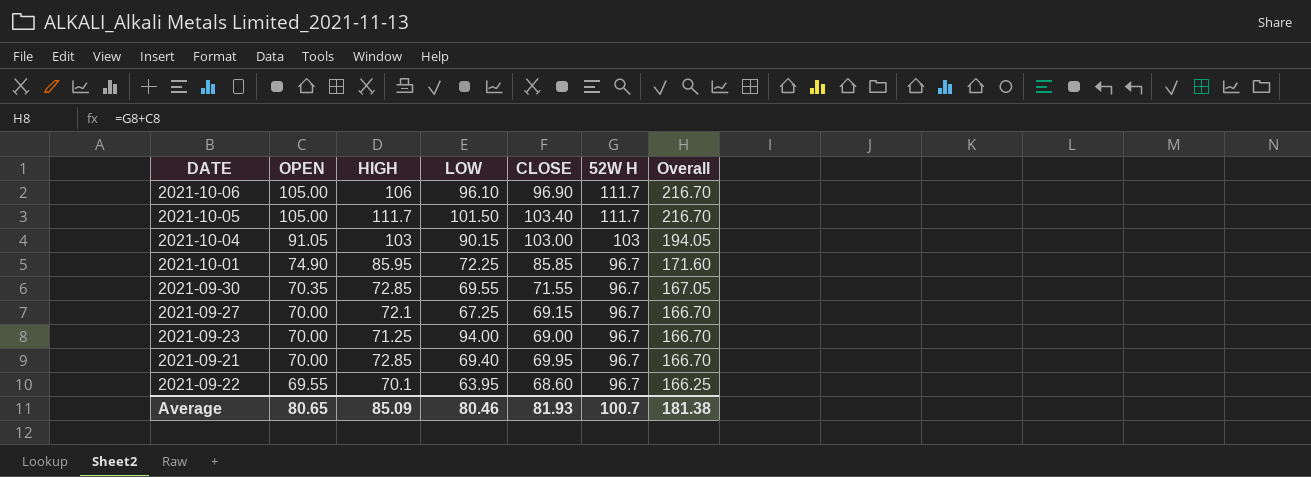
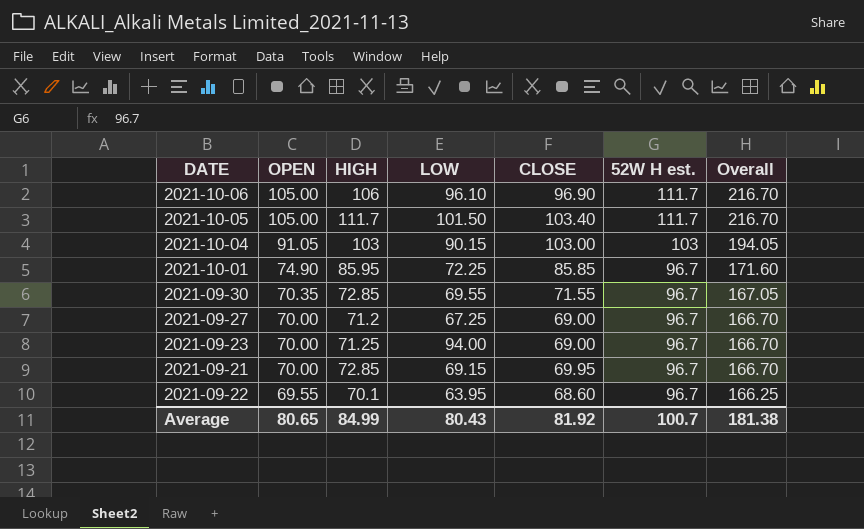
column name: 52W H -> 52W H est.
2021-09-27 | HIGH: 72.1 -> 71.2
2021-09-27 | CLOSE: 69.15 -> 69.00
2021-09-21 | LOW: 69.40 -> 69.15
Average | HIGH: 85.09 -> 84.99
Average | LOW: 80.46 -> 80.43
Average | CLOSE: 81.93 -> 81.92

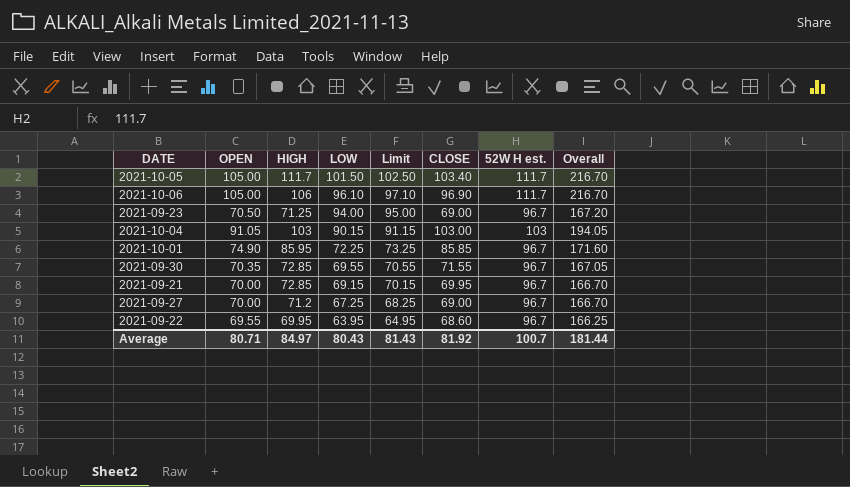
row order: OPEN descending -> LOW descending
column Limit | formula: none -> [LOW] + 1
2021-09-23 | OPEN: 70.00 -> 70.50
2021-09-23 | Overall: 166.70 -> 167.20
2021-09-22 | HIGH: 70.1 -> 69.95
Average | OPEN: 80.65 -> 80.71
Average | HIGH: 84.99 -> 84.97
Average | Overall: 181.38 -> 181.44

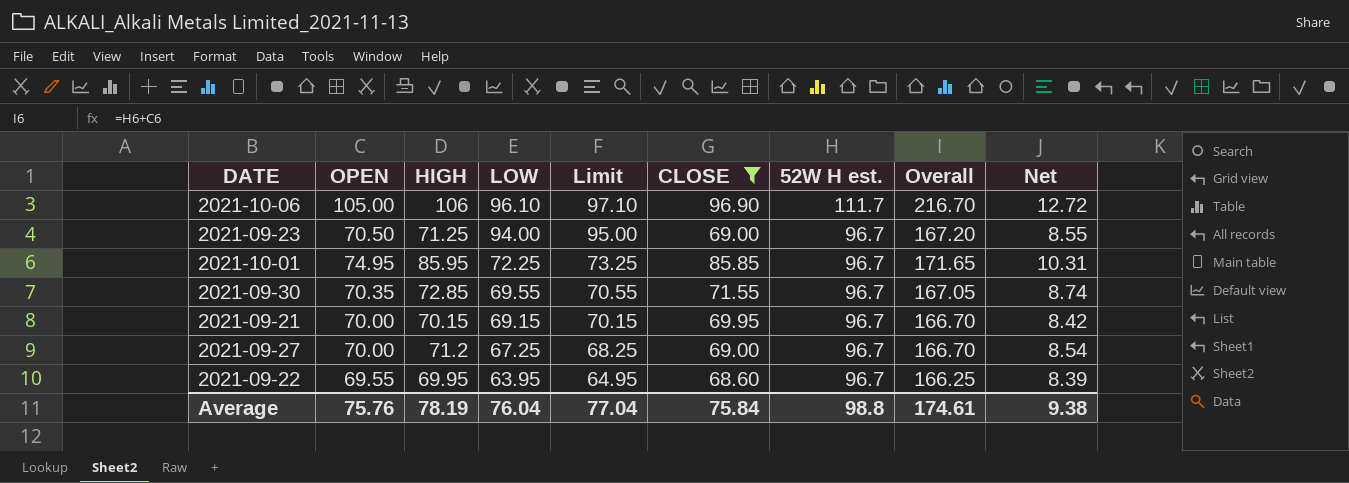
filter: none -> CLOSE <= 96.90
column Net | formula: none -> [HIGH] * 0.12
2021-10-01 | OPEN: 74.90 -> 74.95
2021-10-01 | Overall: 171.60 -> 171.65
2021-09-21 | HIGH: 72.85 -> 70.15
Average | OPEN: 80.71 -> 75.76
Average | HIGH: 84.97 -> 78.19
Average | LOW: 80.43 -> 76.04
Average | Limit: 81.43 -> 77.04
Average | CLOSE: 81.92 -> 75.84
Average | 52W H est.: 100.7 -> 98.8
Average | Overall: 181.44 -> 174.61

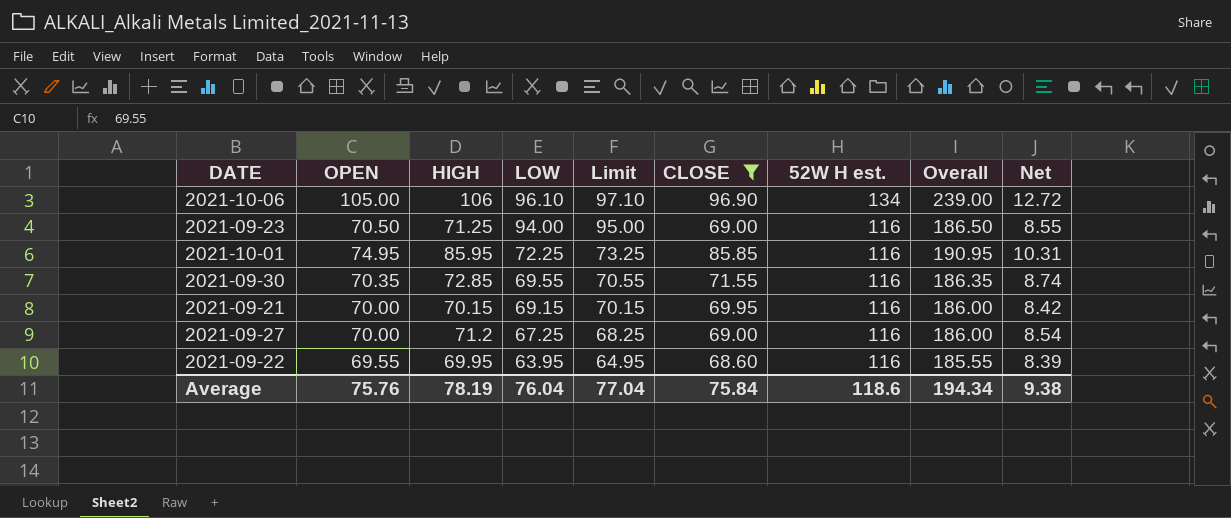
2021-10-06 | 52W H est.: 111.7 -> 134
2021-10-06 | Overall: 216.70 -> 239.00
2021-09-23 | 52W H est.: 96.7 -> 116
2021-09-23 | Overall: 167.20 -> 186.50
2021-10-01 | 52W H est.: 96.7 -> 116
2021-10-01 | Overall: 171.65 -> 190.95
2021-09-30 | 52W H est.: 96.7 -> 116
2021-09-30 | Overall: 167.05 -> 186.35
2021-09-21 | 52W H est.: 96.7 -> 116
2021-09-21 | Overall: 166.70 -> 186.00
2021-09-27 | 52W H est.: 96.7 -> 116
2021-09-27 | Overall: 166.70 -> 186.00
2021-09-22 | 52W H est.: 96.7 -> 116
2021-09-22 | Overall: 166.25 -> 185.55
Average | 52W H est.: 98.8 -> 118.6
Average | Overall: 174.61 -> 194.34

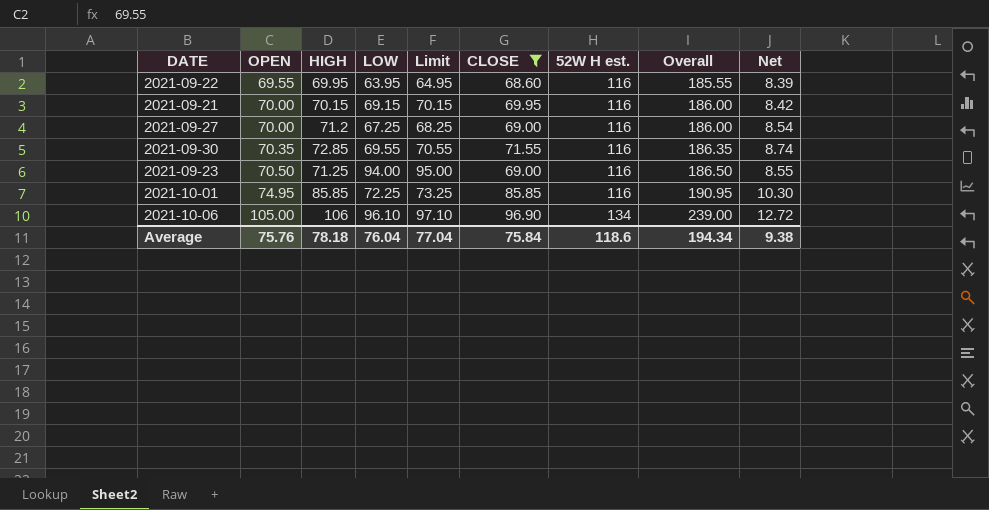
row order: LOW descending -> OPEN ascending
2021-10-01 | HIGH: 85.95 -> 85.85
2021-10-01 | Net: 10.31 -> 10.30
Average | HIGH: 78.19 -> 78.18

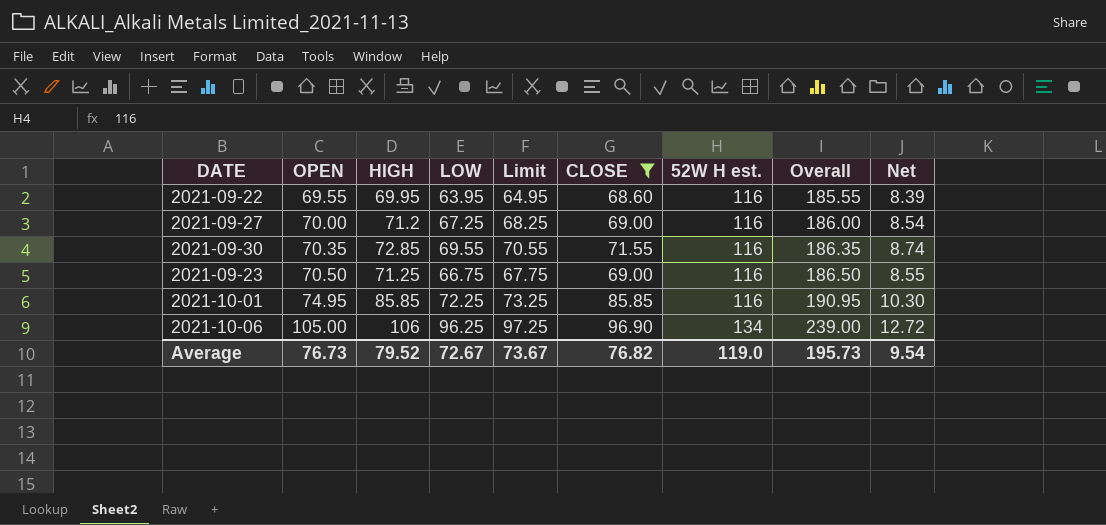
row 2021-09-21: 70.00 | 70.15 | 69.15 | 70.15 | 69.95 | 116 | 186.00 | 8.42 -> none
2021-09-23 | LOW: 94.00 -> 66.75
2021-09-23 | Limit: 95.00 -> 67.75
2021-10-06 | LOW: 96.10 -> 96.25
2021-10-06 | Limit: 97.10 -> 97.25
Average | OPEN: 75.76 -> 76.73
Average | HIGH: 78.18 -> 79.52
Average | LOW: 76.04 -> 72.67
Average | Limit: 77.04 -> 73.67
Average | CLOSE: 75.84 -> 76.82
Average | 52W H est.: 118.6 -> 119.0
Average | Overall: 194.34 -> 195.73
Average | Net: 9.38 -> 9.54

